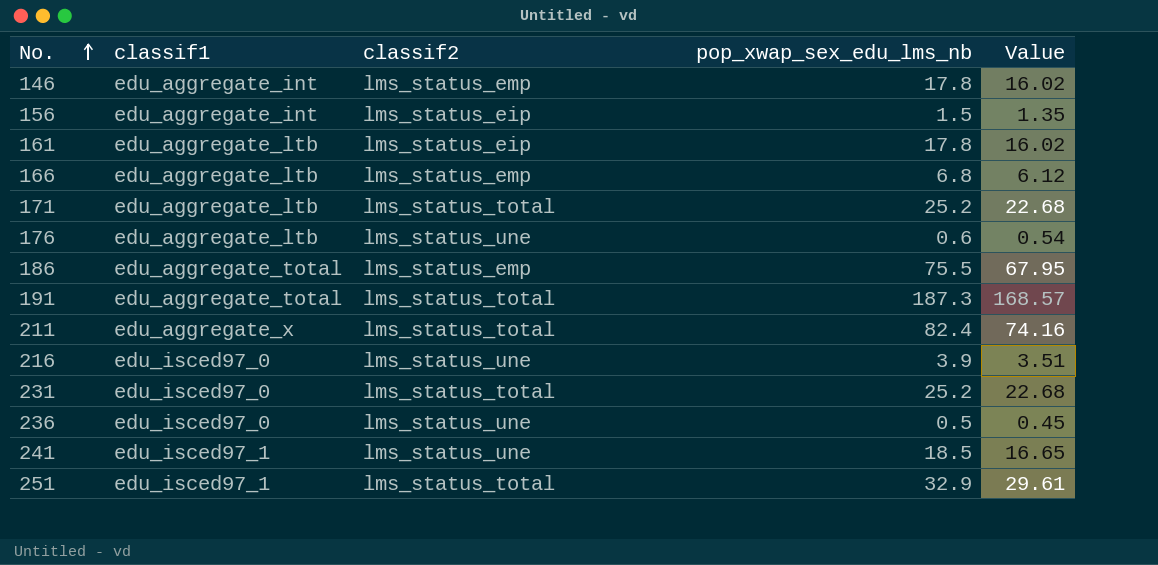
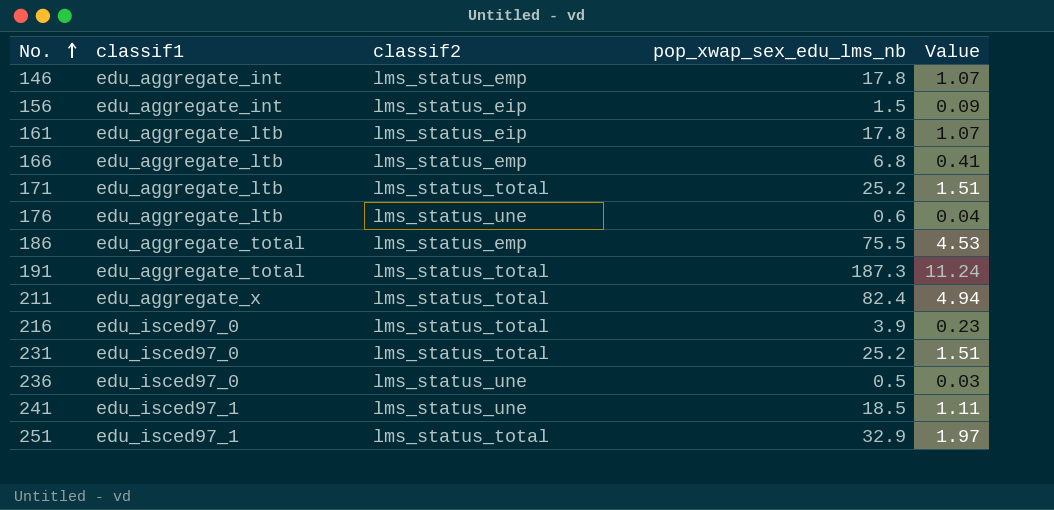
column Value | formula: [pop_xwap_sex_edu_lms_nb] * 0.9 -> [pop_xwap_sex_edu_lms_nb] * 0.06
216 | classif2: lms_status_une -> lms_status_total

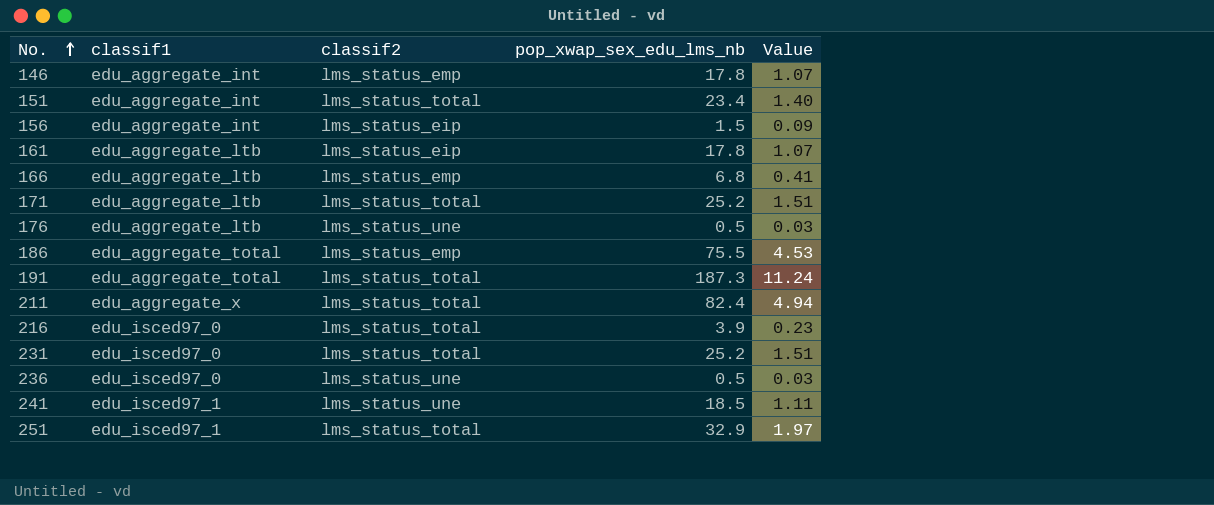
row 151: none -> edu_aggregate_int | lms_status_total | 23.4 | 1.40
176 | pop_xwap_sex_edu_lms_nb: 0.6 -> 0.5
176 | Value: 0.04 -> 0.03

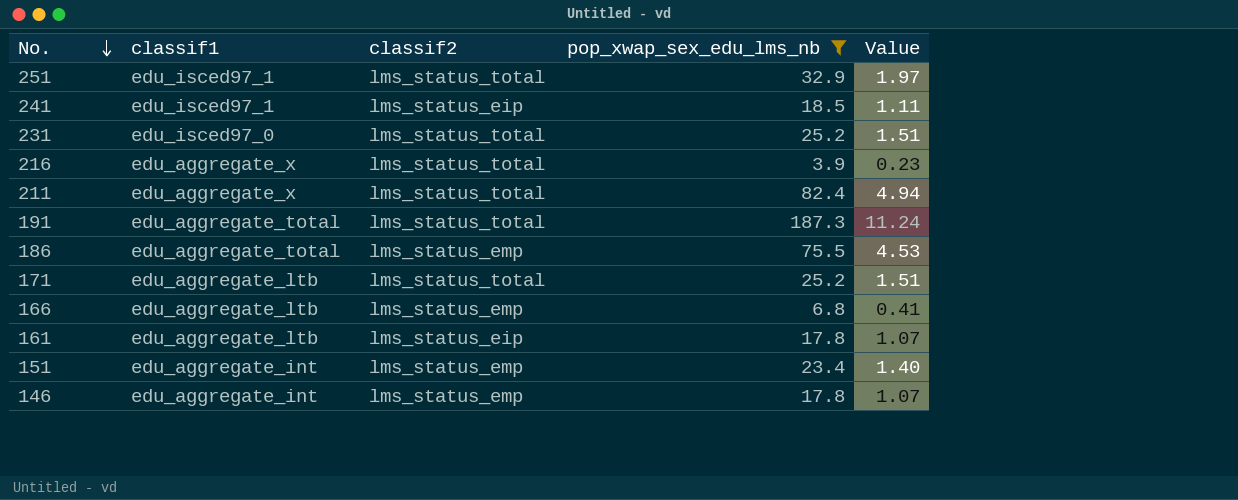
filter: none -> pop_xwap_sex_edu_lms_nb >= 3.9
row order: No. ascending -> No. descending
241 | classif2: lms_status_une -> lms_status_eip
216 | classif1: edu_isced97_0 -> edu_aggregate_x
151 | classif2: lms_status_total -> lms_status_emp

